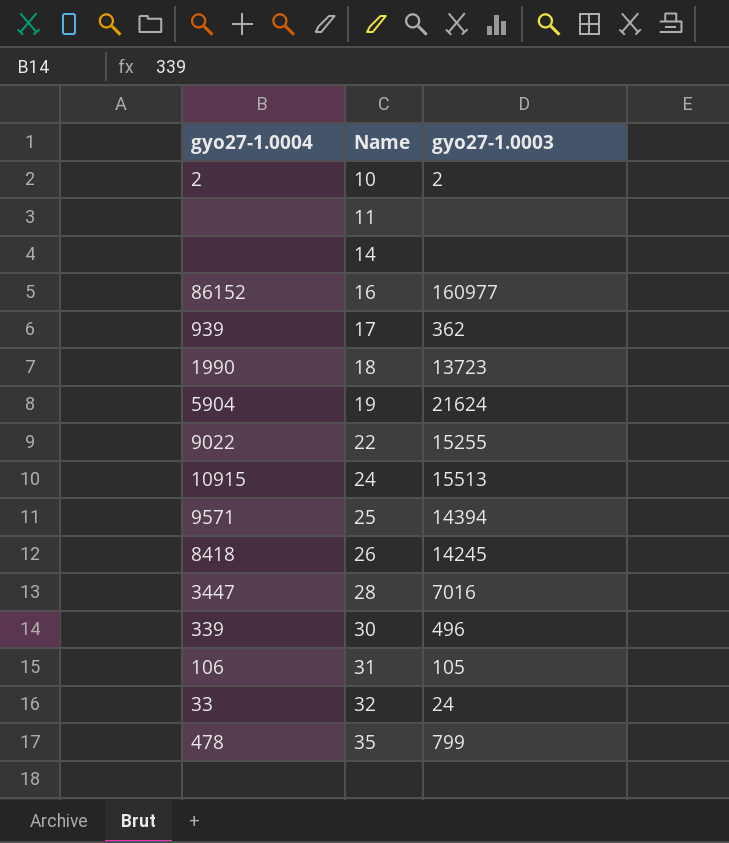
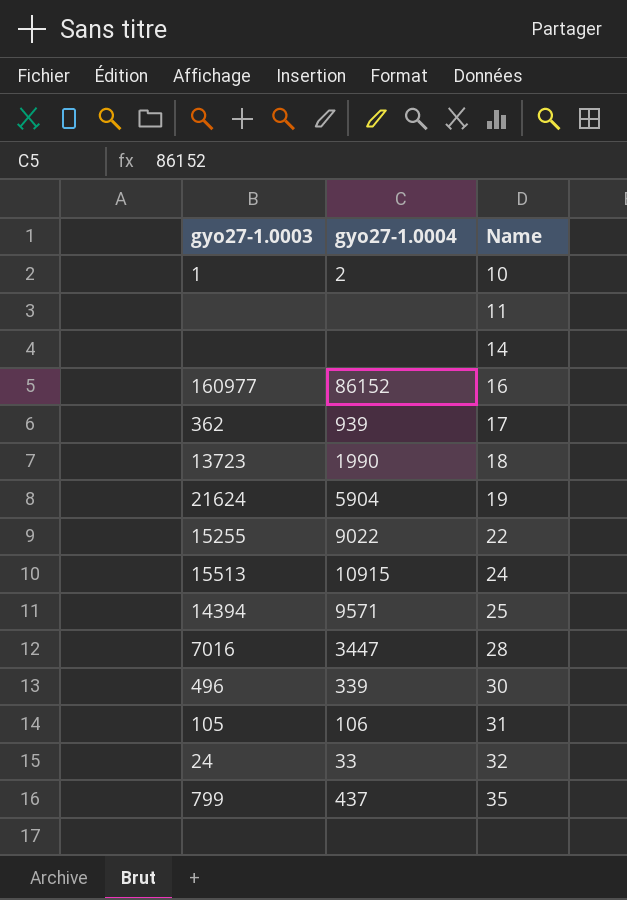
column gyo27-1.0003 | position: 3 -> 1
row 26: 8418 | 14245 -> none
10 | gyo27-1.0003: 2 -> 1
35 | gyo27-1.0004: 478 -> 437

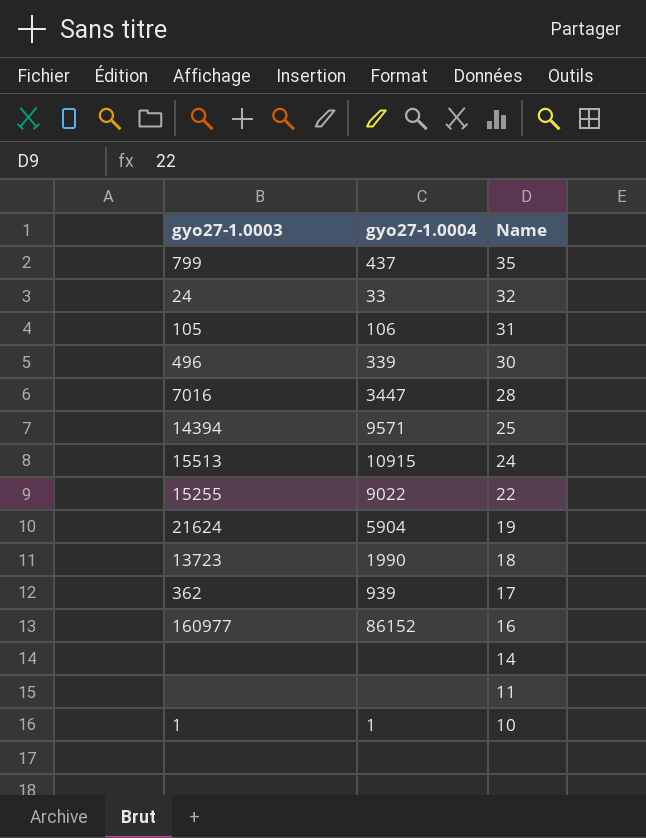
row order: Name ascending -> Name descending
10 | gyo27-1.0004: 2 -> 1

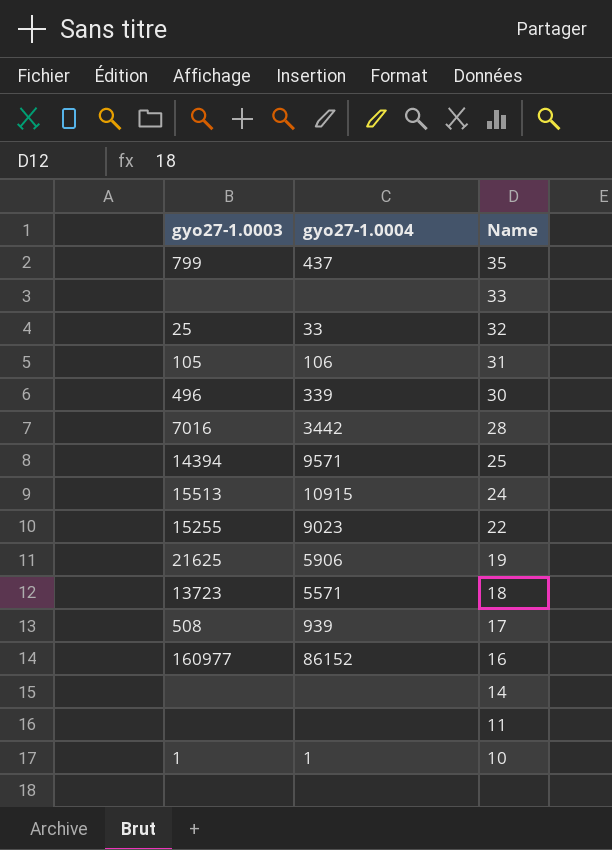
row 33: none -> none | none
32 | gyo27-1.0003: 24 -> 25
28 | gyo27-1.0004: 3447 -> 3442
22 | gyo27-1.0004: 9022 -> 9023
19 | gyo27-1.0003: 21624 -> 21625
19 | gyo27-1.0004: 5904 -> 5906
18 | gyo27-1.0004: 1990 -> 5571
17 | gyo27-1.0003: 362 -> 508

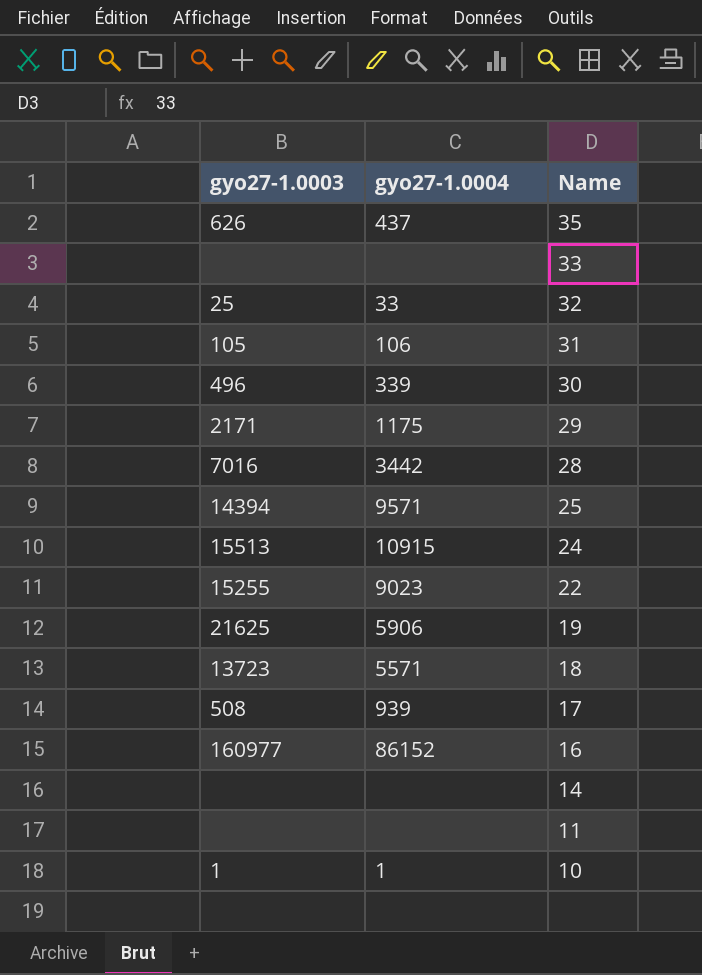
35 | gyo27-1.0003: 799 -> 626
row 29: none -> 2171 | 1175

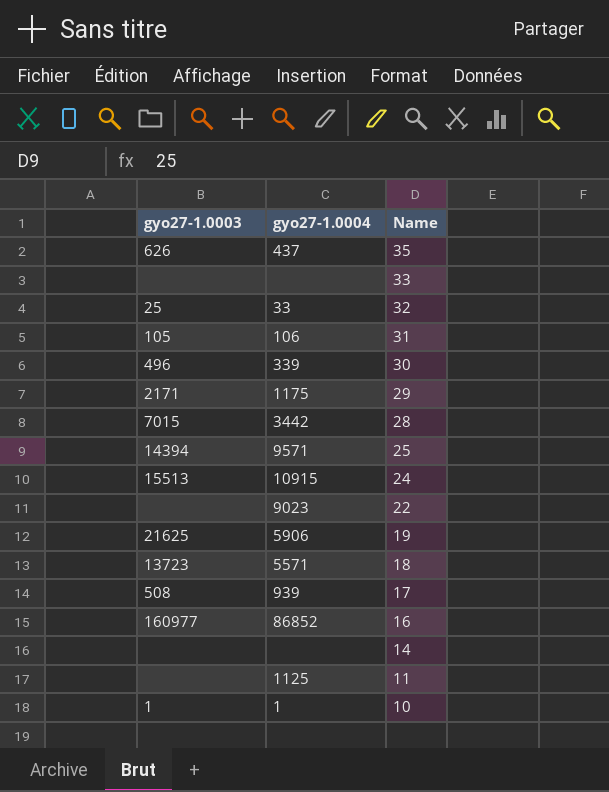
28 | gyo27-1.0003: 7016 -> 7015
22 | gyo27-1.0003: 15255 -> none
16 | gyo27-1.0004: 86152 -> 86852
11 | gyo27-1.0004: none -> 1125

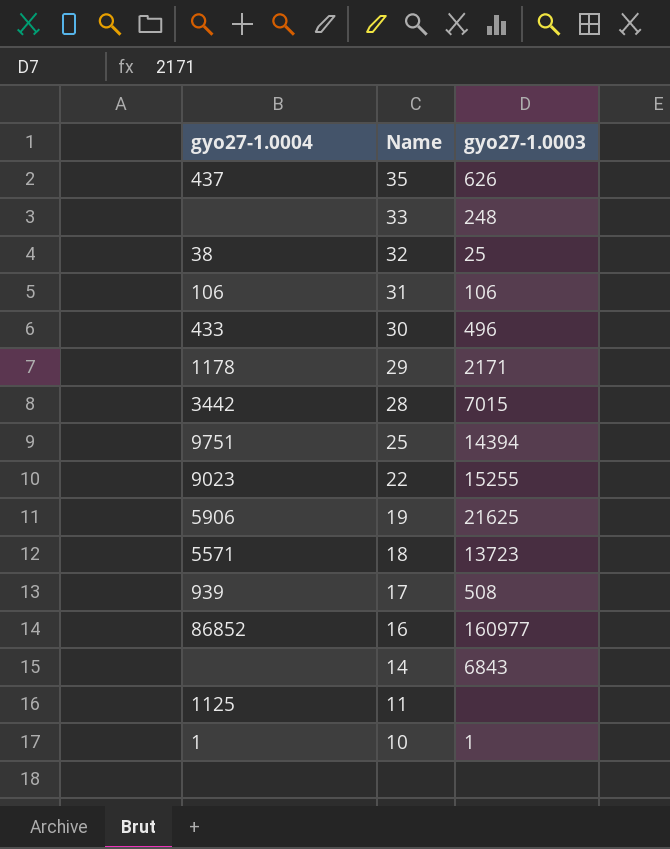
column gyo27-1.0003 | position: 1 -> 3
row 24: 15513 | 10915 -> none
33 | gyo27-1.0003: none -> 248
32 | gyo27-1.0004: 33 -> 38
31 | gyo27-1.0003: 105 -> 106
30 | gyo27-1.0004: 339 -> 433
29 | gyo27-1.0004: 1175 -> 1178
25 | gyo27-1.0004: 9571 -> 9751
22 | gyo27-1.0003: none -> 15255
14 | gyo27-1.0003: none -> 6843

